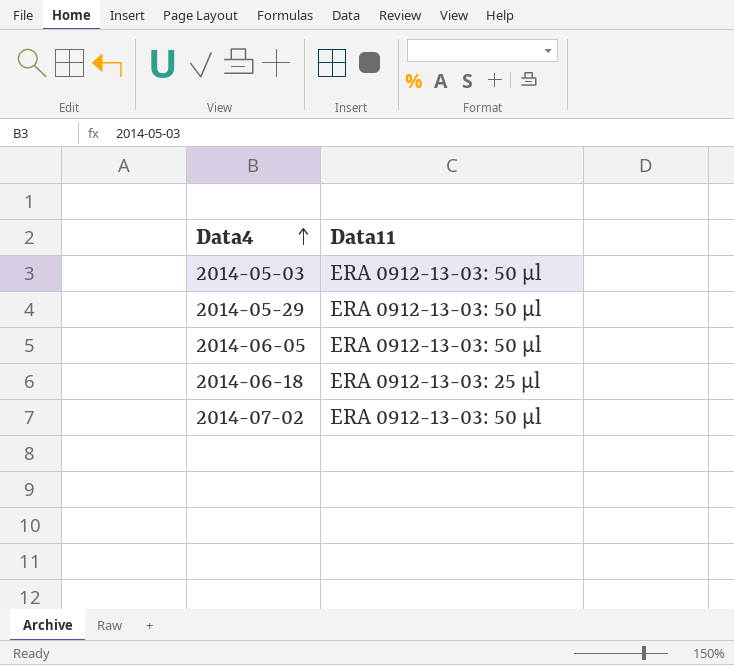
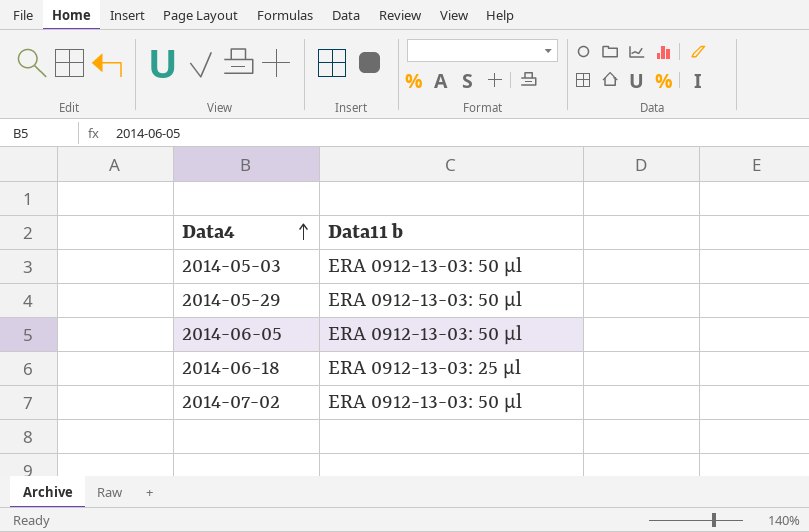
column name: Data11 -> Data11 b

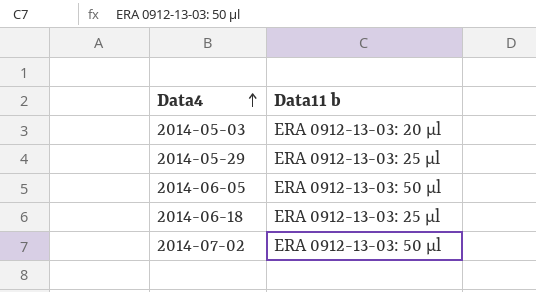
2014-05-03 | Data11 b: ERA 0912-13-03: 50 µl -> ERA 0912-13-03: 20 µl
2014-05-29 | Data11 b: ERA 0912-13-03: 50 µl -> ERA 0912-13-03: 25 µl

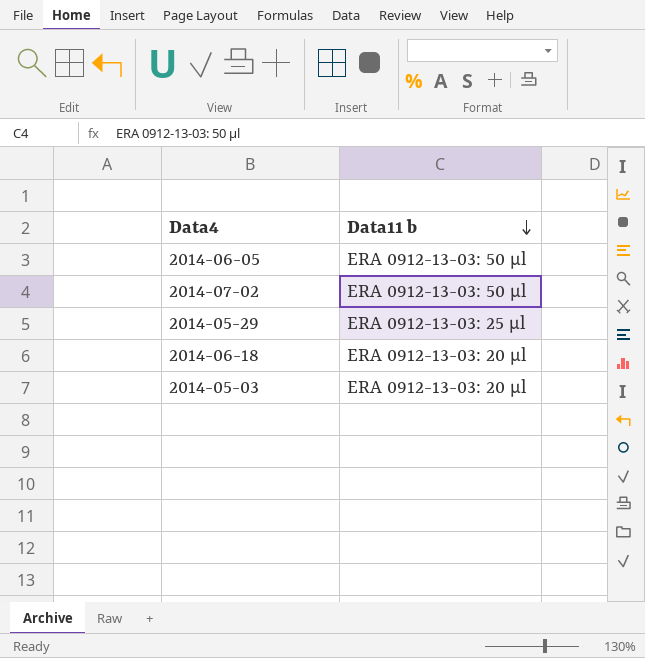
row order: Data4 ascending -> Data11 b descending
2014-06-18 | Data11 b: ERA 0912-13-03: 25 µl -> ERA 0912-13-03: 20 µl

